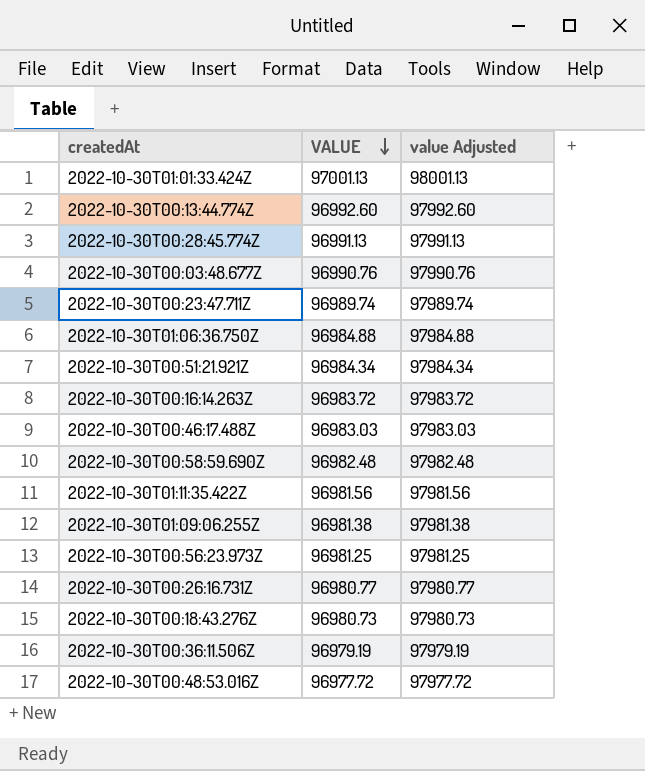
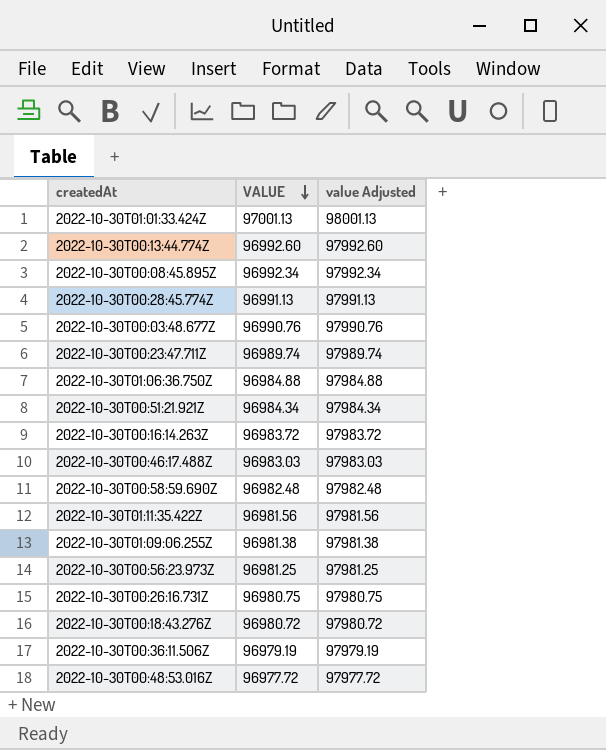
row 2022-10-30T00:08:45.895Z: none -> 96992.34 | 97992.34
2022-10-30T00:26:16.731Z | VALUE: 96980.77 -> 96980.75
2022-10-30T00:26:16.731Z | value Adjusted: 97980.77 -> 97980.75
2022-10-30T00:18:43.276Z | VALUE: 96980.73 -> 96980.72
2022-10-30T00:18:43.276Z | value Adjusted: 97980.73 -> 97980.72

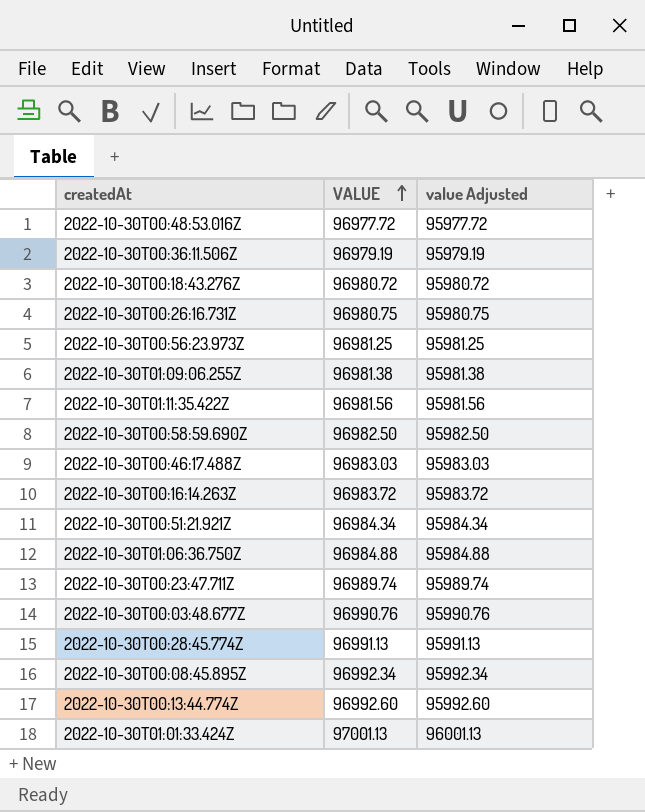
row order: VALUE descending -> VALUE ascending
column value Adjusted | formula: [VALUE] + 1000 -> [VALUE] - 1000
2022-10-30T00:58:59.690Z | VALUE: 96982.48 -> 96982.50

